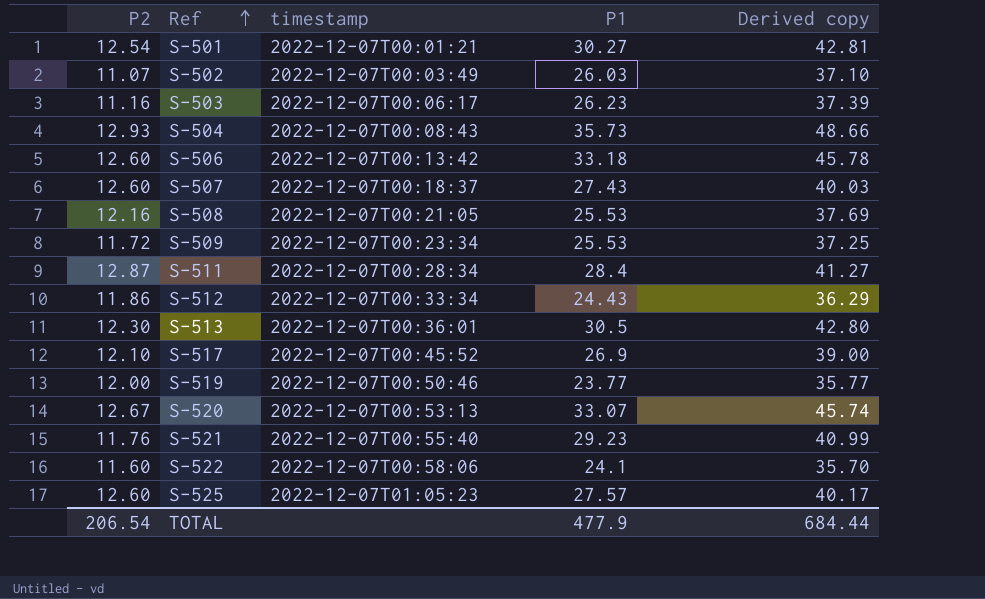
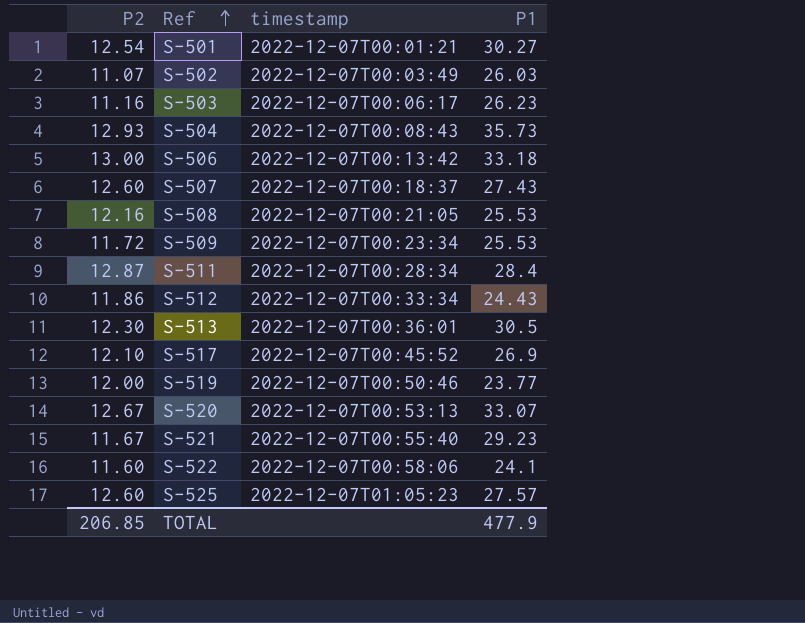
column Derived copy | formula: [P2] + [P1] -> none
S-506 | P2: 12.60 -> 13.00
S-521 | P2: 11.76 -> 11.67
TOTAL | P2: 206.54 -> 206.85

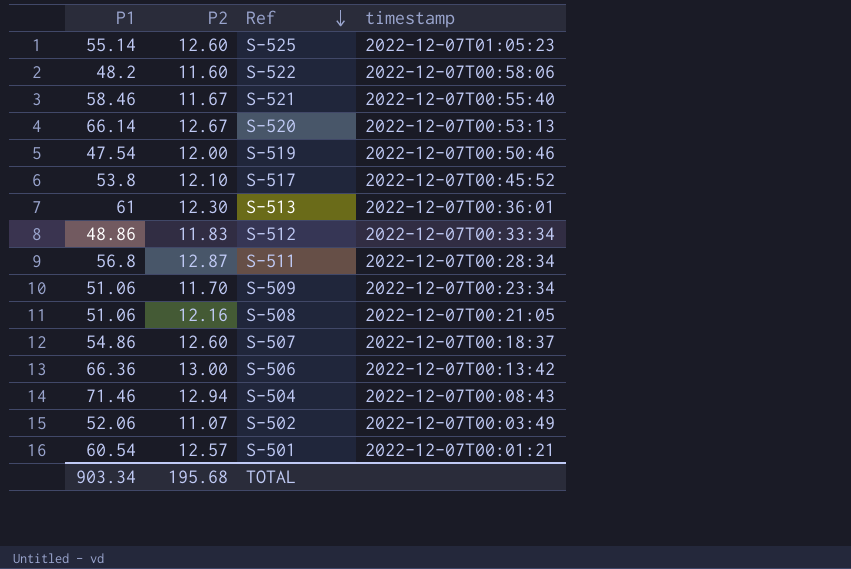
row order: Ref ascending -> Ref descending
column P1 | position: 4 -> 1
row S-503: 11.16 | 2022-12-07T00:06:17 | 26.23 -> none
S-525 | P1: 27.57 -> 55.14
S-522 | P1: 24.1 -> 48.2
S-521 | P1: 29.23 -> 58.46
S-520 | P1: 33.07 -> 66.14
S-519 | P1: 23.77 -> 47.54
S-517 | P1: 26.9 -> 53.8
S-513 | P1: 30.5 -> 61
S-512 | P1: 24.43 -> 48.86
S-512 | P2: 11.86 -> 11.83
S-511 | P1: 28.4 -> 56.8
S-509 | P1: 25.53 -> 51.06
S-509 | P2: 11.72 -> 11.70
S-508 | P1: 25.53 -> 51.06
S-507 | P1: 27.43 -> 54.86
S-506 | P1: 33.18 -> 66.36
S-504 | P1: 35.73 -> 71.46
S-504 | P2: 12.93 -> 12.94
S-502 | P1: 26.03 -> 52.06
S-501 | P1: 30.27 -> 60.54
S-501 | P2: 12.54 -> 12.57
TOTAL | P1: 477.9 -> 903.34
TOTAL | P2: 206.85 -> 195.68

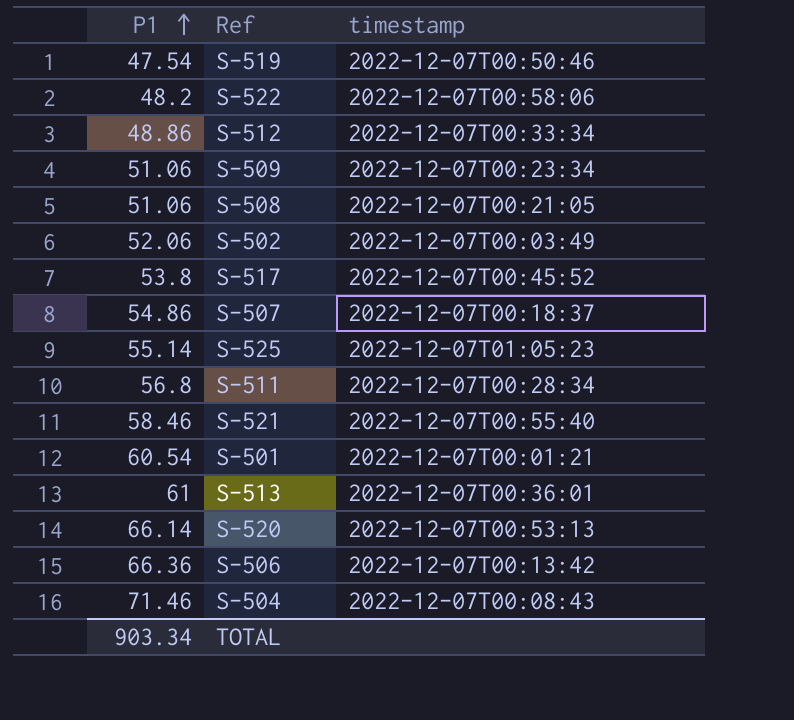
row order: Ref descending -> P1 ascending
column P2 | position: 2 -> none

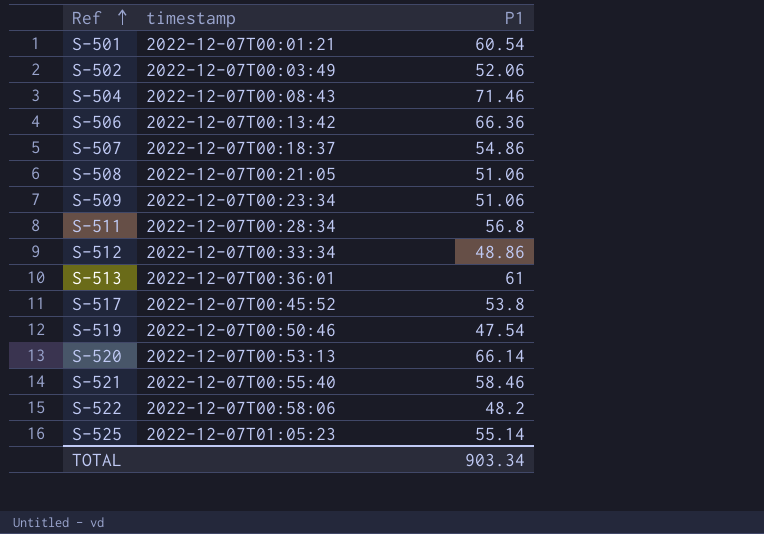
row order: P1 ascending -> Ref ascending
column P1 | position: 1 -> 3

